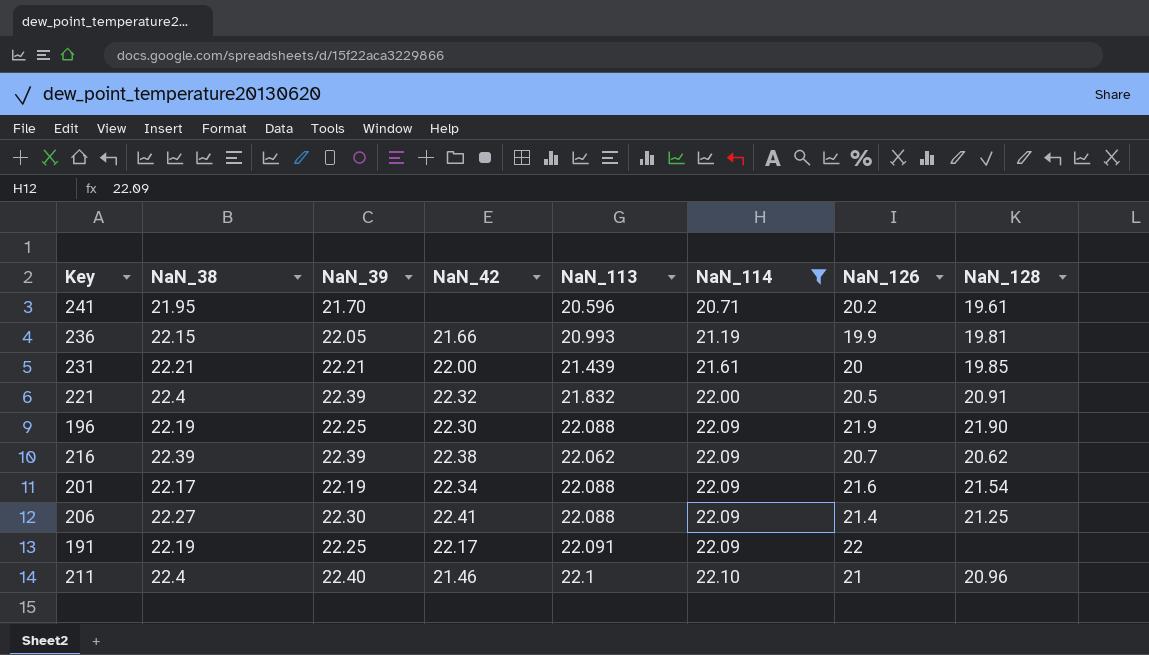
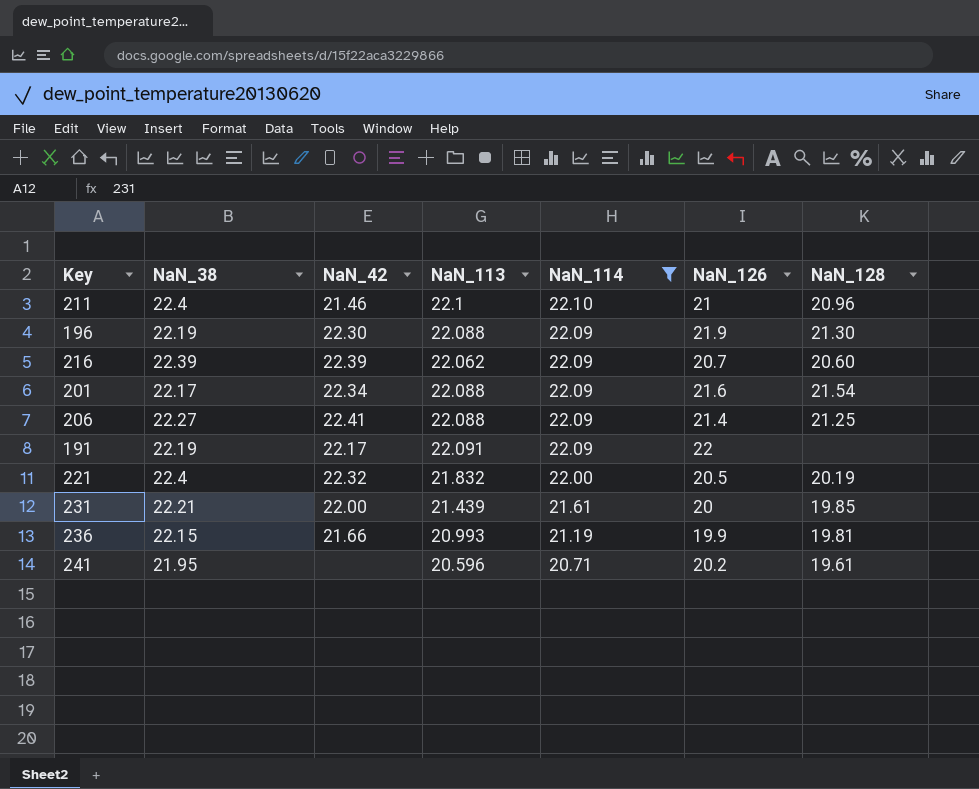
row order: NaN_114 ascending -> NaN_114 descending
column NaN_39 | position: 3 -> none
196 | NaN_128: 21.90 -> 21.30
216 | NaN_42: 22.38 -> 22.39
216 | NaN_128: 20.62 -> 20.60
221 | NaN_128: 20.91 -> 20.19

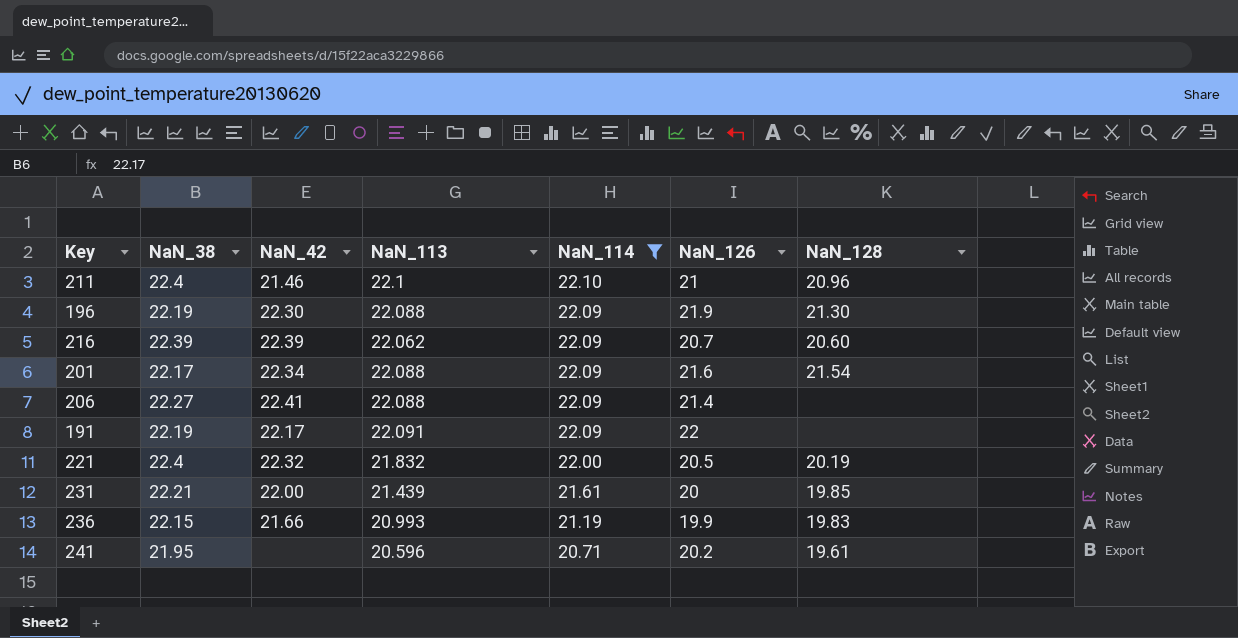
206 | NaN_128: 21.25 -> none
236 | NaN_128: 19.81 -> 19.83

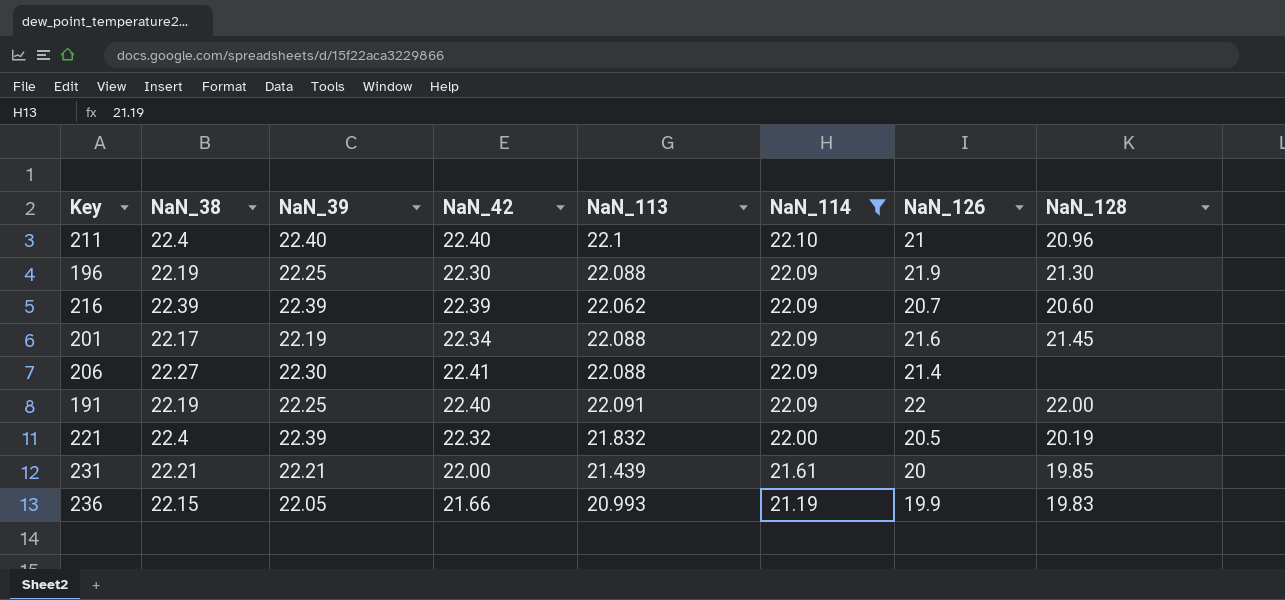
column NaN_39 | position: none -> 3
row 241: 21.95 | none | 20.596 | 20.71 | 20.2 | 19.61 -> none
211 | NaN_42: 21.46 -> 22.40
201 | NaN_128: 21.54 -> 21.45
191 | NaN_42: 22.17 -> 22.40
191 | NaN_128: none -> 22.00

